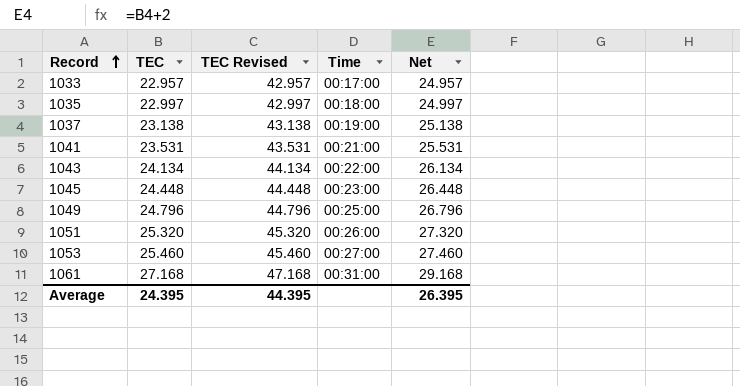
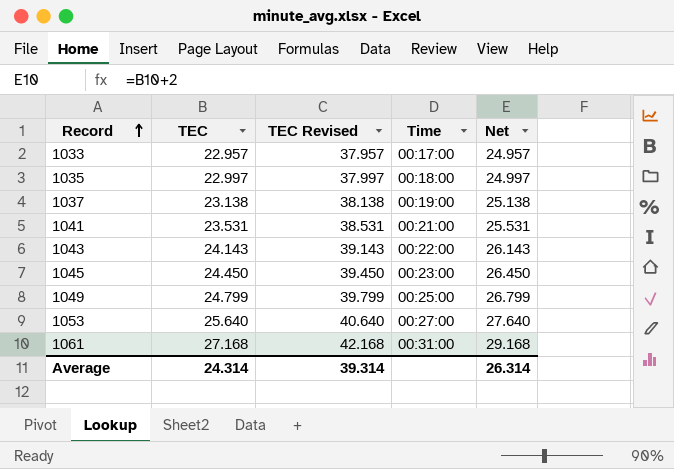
column TEC Revised | formula: [TEC] + 20 -> [TEC] + 15
row 1051: 25.320 | 45.320 | 00:26:00 | 27.320 -> none
1043 | TEC: 24.134 -> 24.143
1043 | Net: 26.134 -> 26.143
1045 | TEC: 24.448 -> 24.450
1045 | Net: 26.448 -> 26.450
1049 | TEC: 24.796 -> 24.799
1049 | Net: 26.796 -> 26.799
1053 | TEC: 25.460 -> 25.640
1053 | Net: 27.460 -> 27.640
Average | TEC: 24.395 -> 24.314
Average | TEC Revised: 44.395 -> 39.314
Average | Net: 26.395 -> 26.314

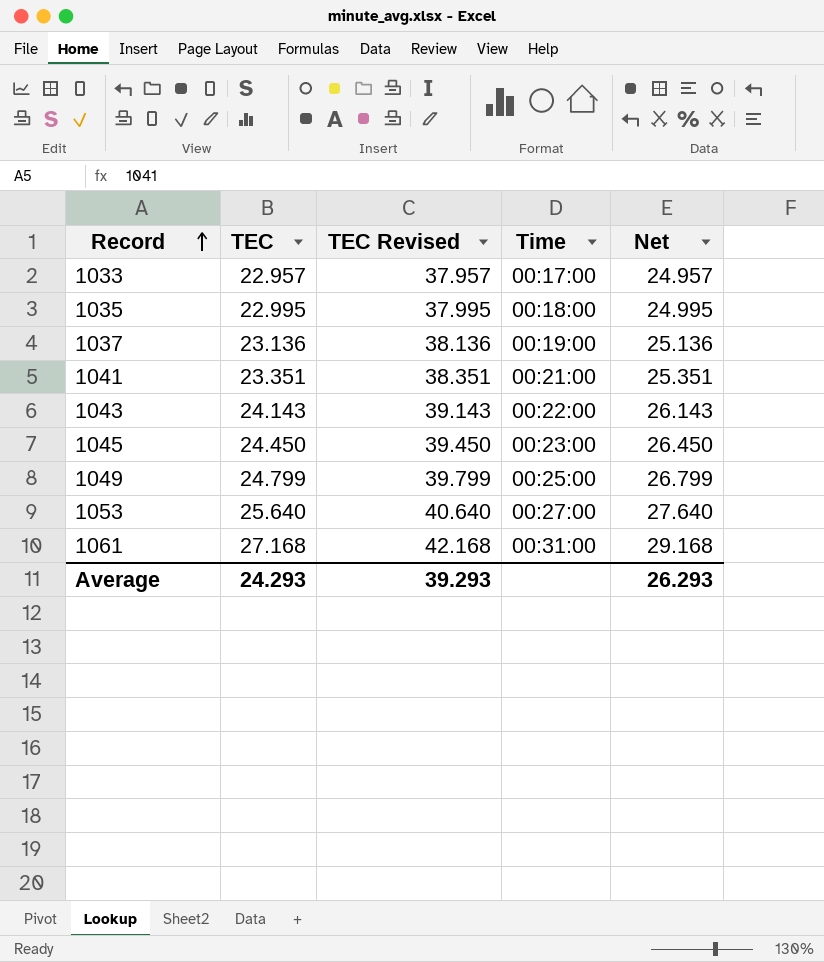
1035 | TEC: 22.997 -> 22.995
1035 | TEC Revised: 37.997 -> 37.995
1035 | Net: 24.997 -> 24.995
1037 | TEC: 23.138 -> 23.136
1037 | TEC Revised: 38.138 -> 38.136
1037 | Net: 25.138 -> 25.136
1041 | TEC: 23.531 -> 23.351
1041 | TEC Revised: 38.531 -> 38.351
1041 | Net: 25.531 -> 25.351
Average | TEC: 24.314 -> 24.293
Average | TEC Revised: 39.314 -> 39.293
Average | Net: 26.314 -> 26.293

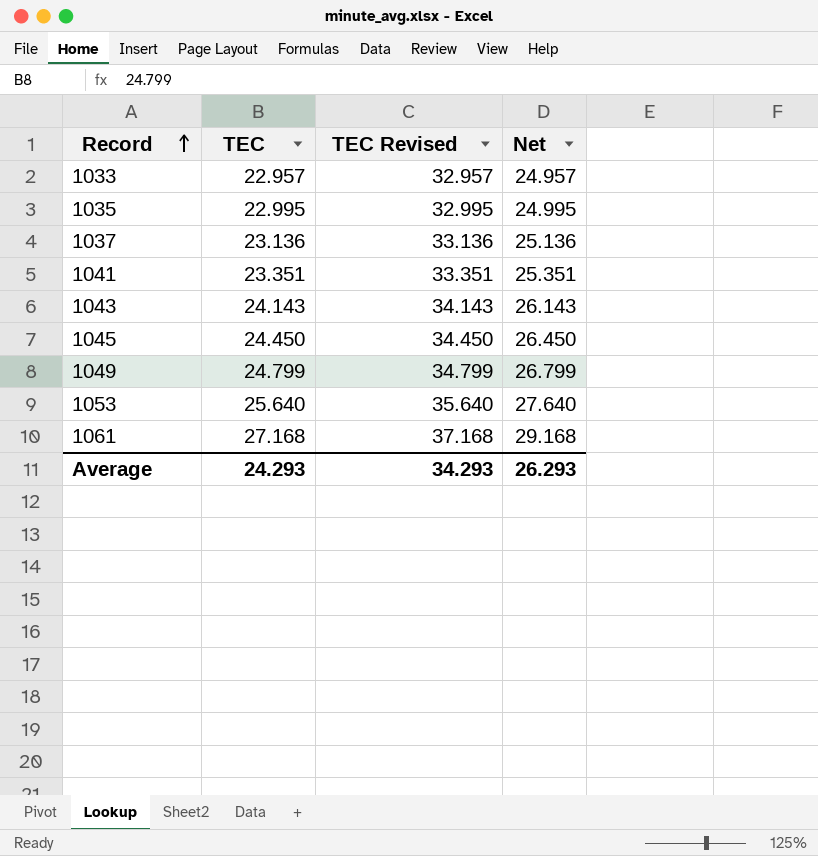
column Time | position: 4 -> none
column TEC Revised | formula: [TEC] + 15 -> [TEC] + 10
Average | TEC Revised: 39.293 -> 34.293

